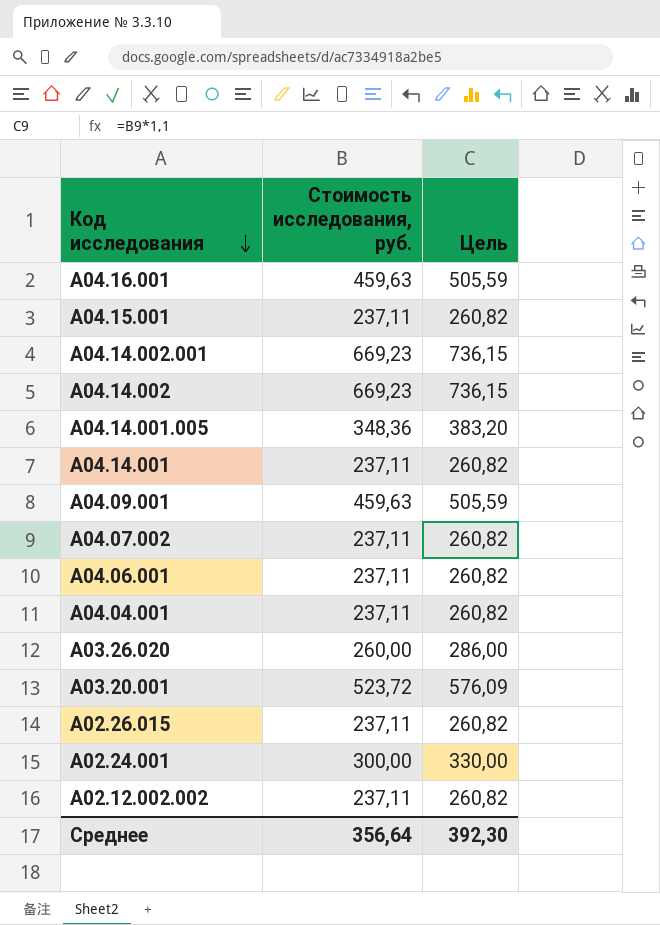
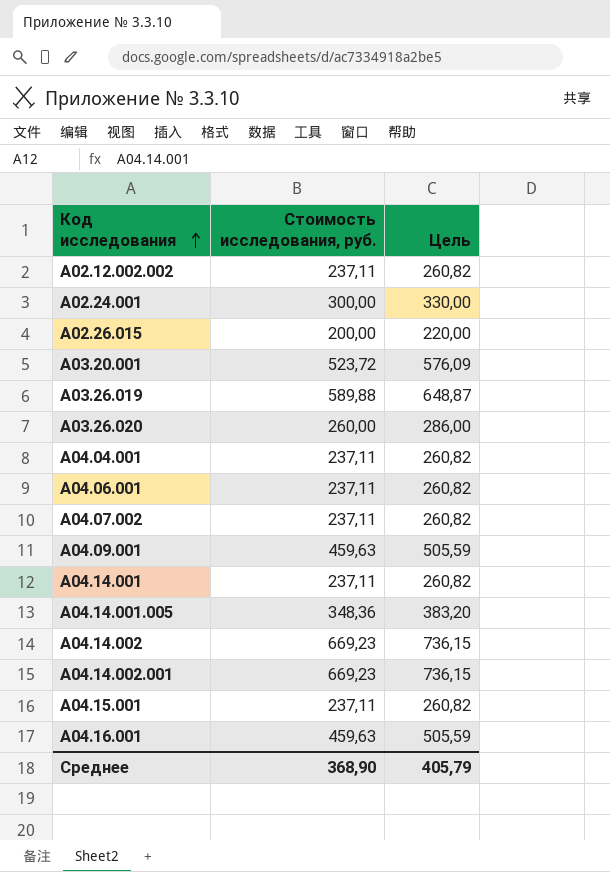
row order: Код исследования descending -> Код исследования ascending
A02.26.015 | Стоимость исследования, руб.: 237,11 -> 200,00
A02.26.015 | Цель: 260,82 -> 220,00
row A03.26.019: none -> 589,88 | 648,87
Среднее | Стоимость исследования, руб.: 356,64 -> 368,90
Среднее | Цель: 392,30 -> 405,79

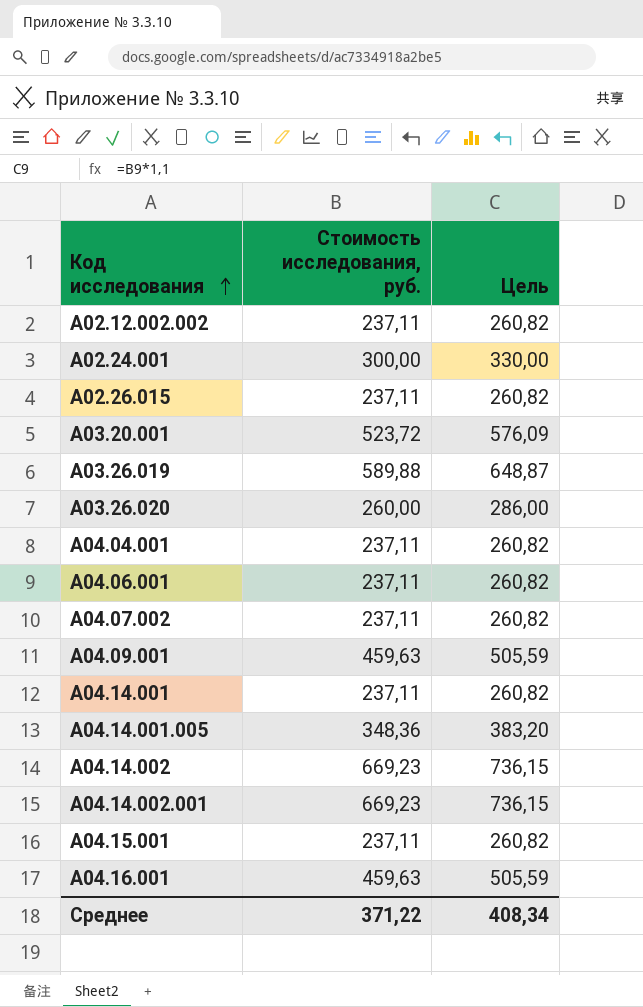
A02.26.015 | Стоимость исследования, руб.: 200,00 -> 237,11
A02.26.015 | Цель: 220,00 -> 260,82
Среднее | Стоимость исследования, руб.: 368,90 -> 371,22
Среднее | Цель: 405,79 -> 408,34

